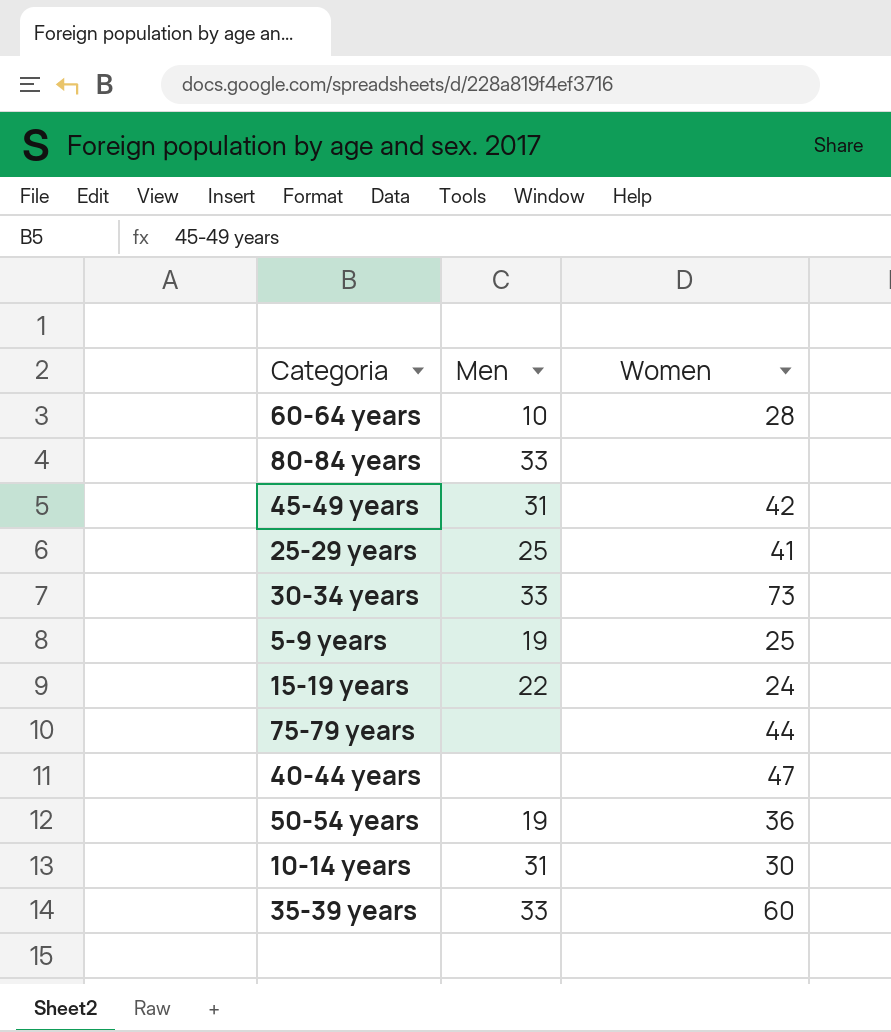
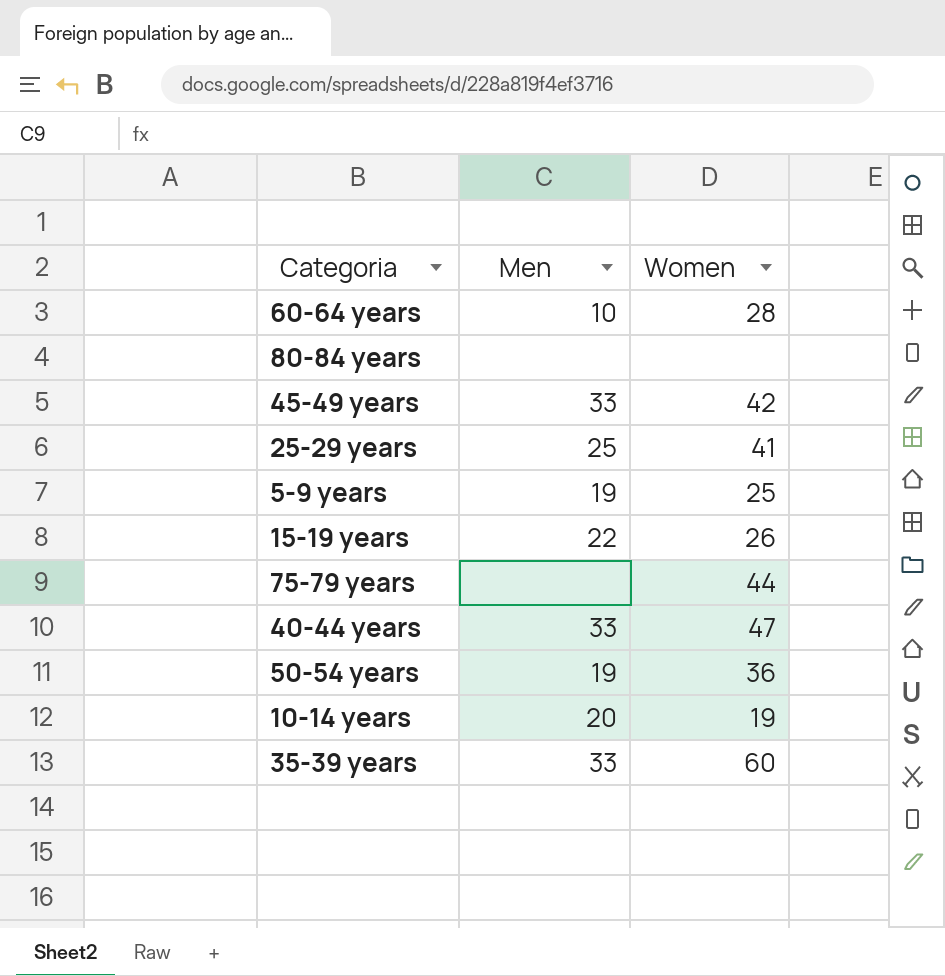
row 30-34 years: 33 | 73 -> none
80-84 years | Men: 33 -> none
45-49 years | Men: 31 -> 33
15-19 years | Women: 24 -> 26
40-44 years | Men: none -> 33
10-14 years | Men: 31 -> 20
10-14 years | Women: 30 -> 19

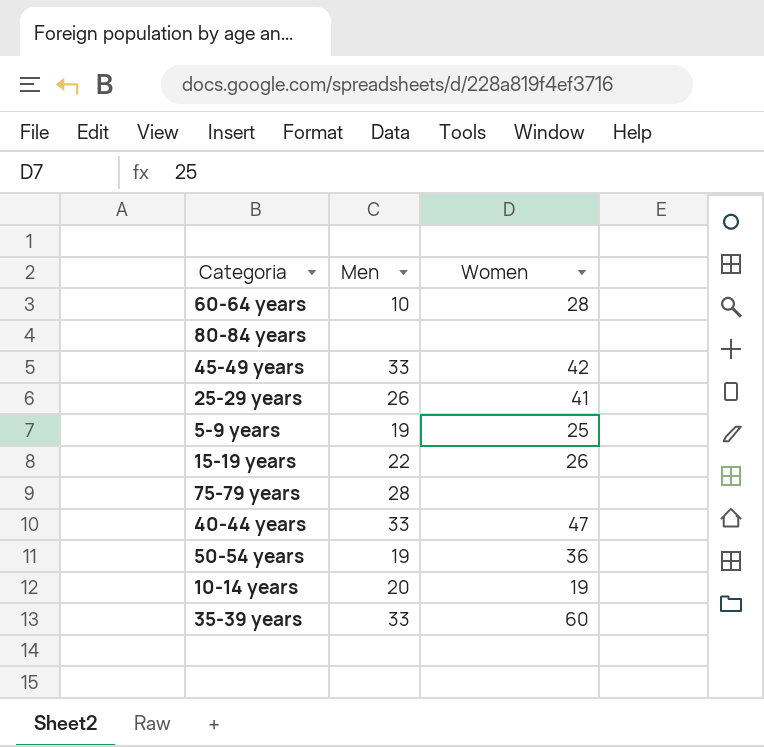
25-29 years | Men: 25 -> 26
75-79 years | Men: none -> 28
75-79 years | Women: 44 -> none

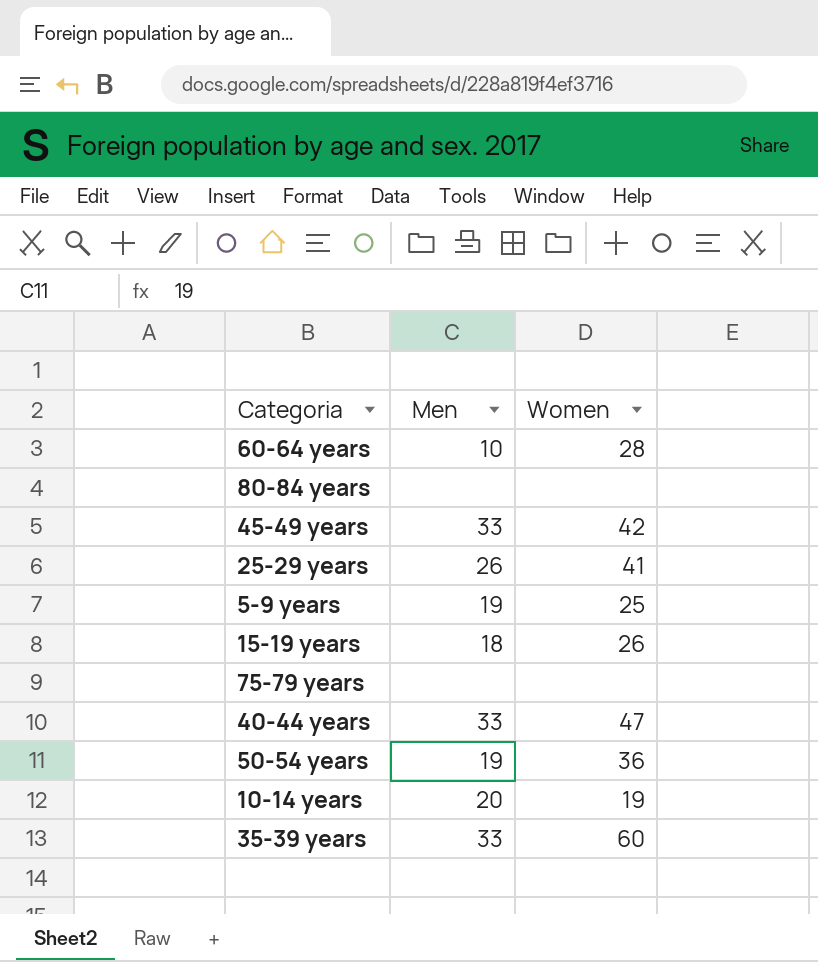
15-19 years | Men: 22 -> 18
75-79 years | Men: 28 -> none

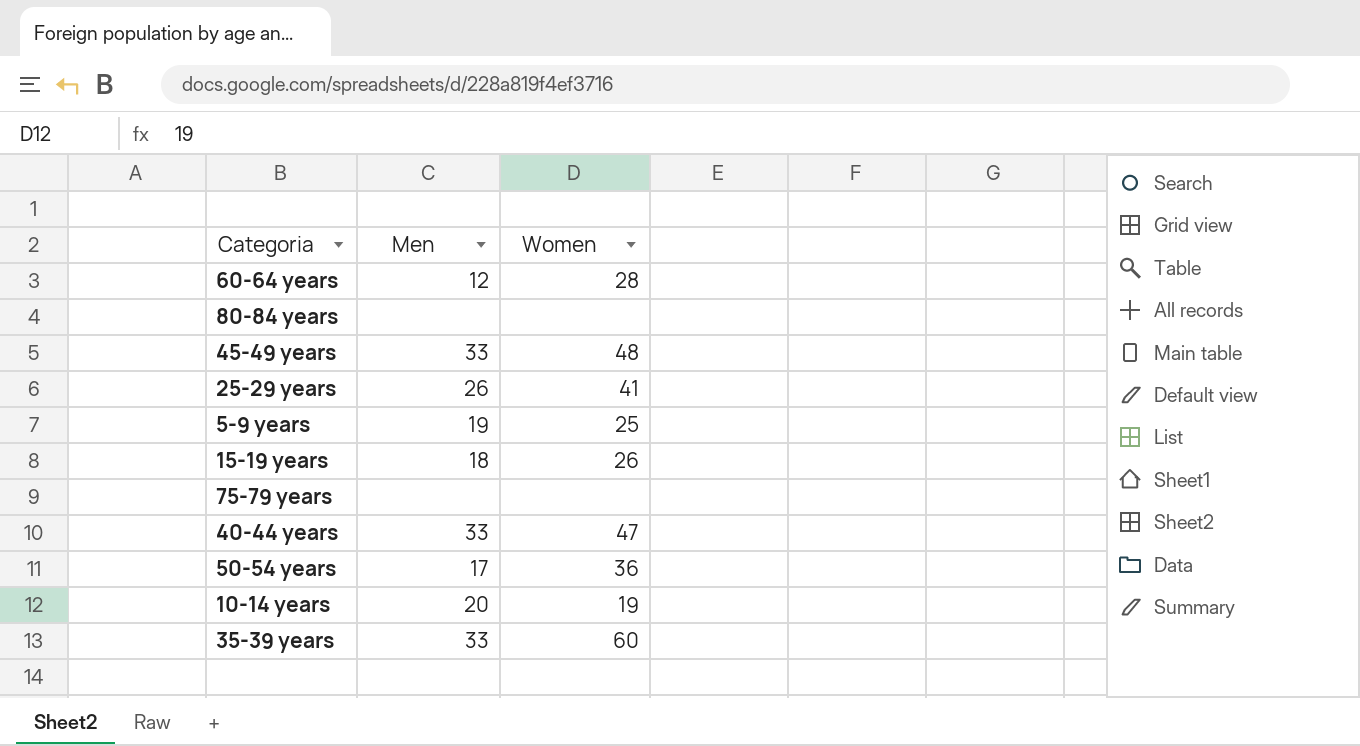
60-64 years | Men: 10 -> 12
45-49 years | Women: 42 -> 48
50-54 years | Men: 19 -> 17

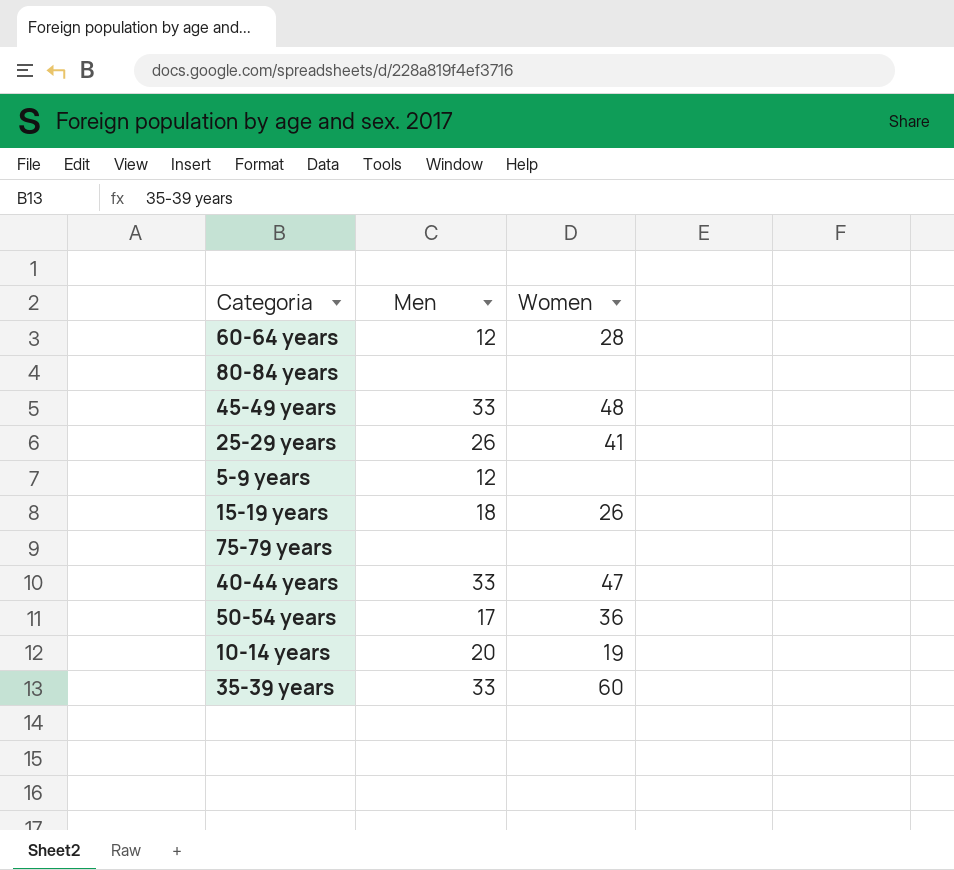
5-9 years | Men: 19 -> 12
5-9 years | Women: 25 -> none

